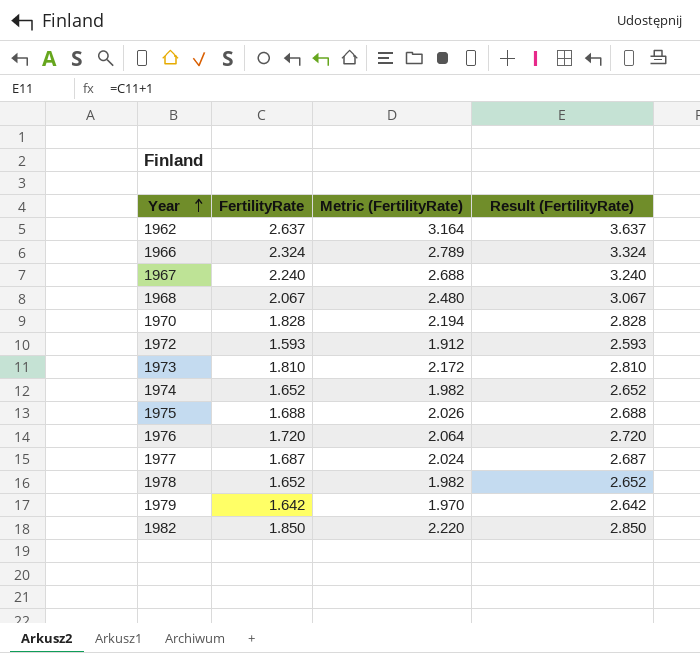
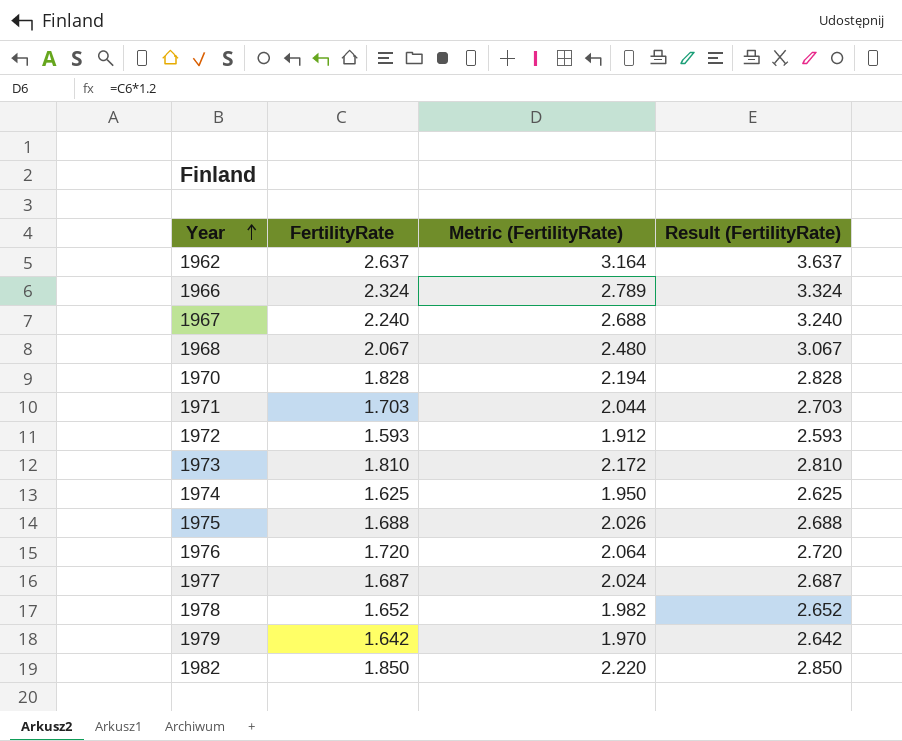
row 1971: none -> 1.703 | 2.044 | 2.703
1974 | FertilityRate: 1.652 -> 1.625
1974 | Metric (FertilityRate): 1.982 -> 1.950
1974 | Result (FertilityRate): 2.652 -> 2.625

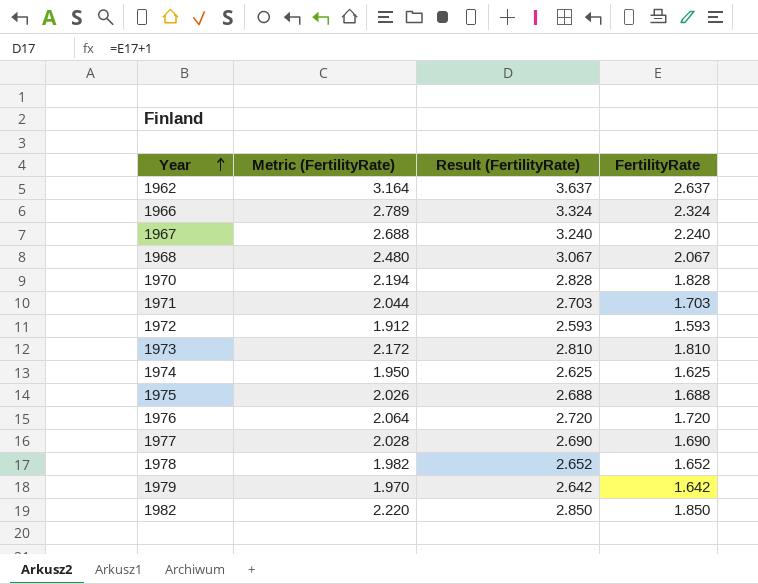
column FertilityRate | position: 2 -> 4
1977 | Metric (FertilityRate): 2.024 -> 2.028
1977 | Result (FertilityRate): 2.687 -> 2.690
1977 | FertilityRate: 1.687 -> 1.690

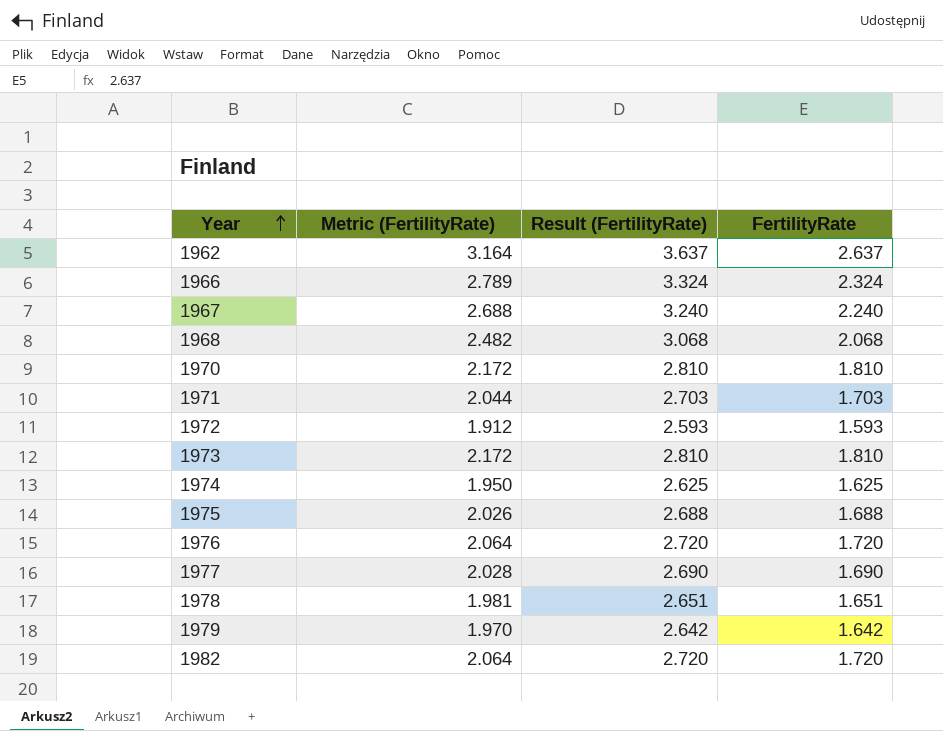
1968 | Metric (FertilityRate): 2.480 -> 2.482
1968 | Result (FertilityRate): 3.067 -> 3.068
1968 | FertilityRate: 2.067 -> 2.068
1970 | Metric (FertilityRate): 2.194 -> 2.172
1970 | Result (FertilityRate): 2.828 -> 2.810
1970 | FertilityRate: 1.828 -> 1.810
1978 | Metric (FertilityRate): 1.982 -> 1.981
1978 | Result (FertilityRate): 2.652 -> 2.651
1978 | FertilityRate: 1.652 -> 1.651
1982 | Metric (FertilityRate): 2.220 -> 2.064
1982 | Result (FertilityRate): 2.850 -> 2.720
1982 | FertilityRate: 1.850 -> 1.720

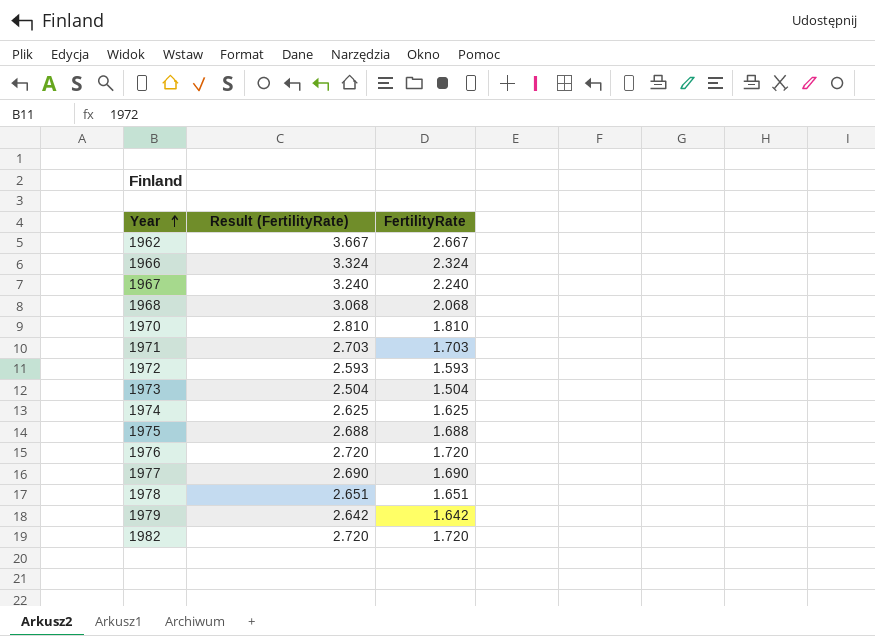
column Metric (FertilityRate) | formula: [FertilityRate] * 1.2 -> none
1962 | Result (FertilityRate): 3.637 -> 3.667
1962 | FertilityRate: 2.637 -> 2.667
1973 | Result (FertilityRate): 2.810 -> 2.504
1973 | FertilityRate: 1.810 -> 1.504

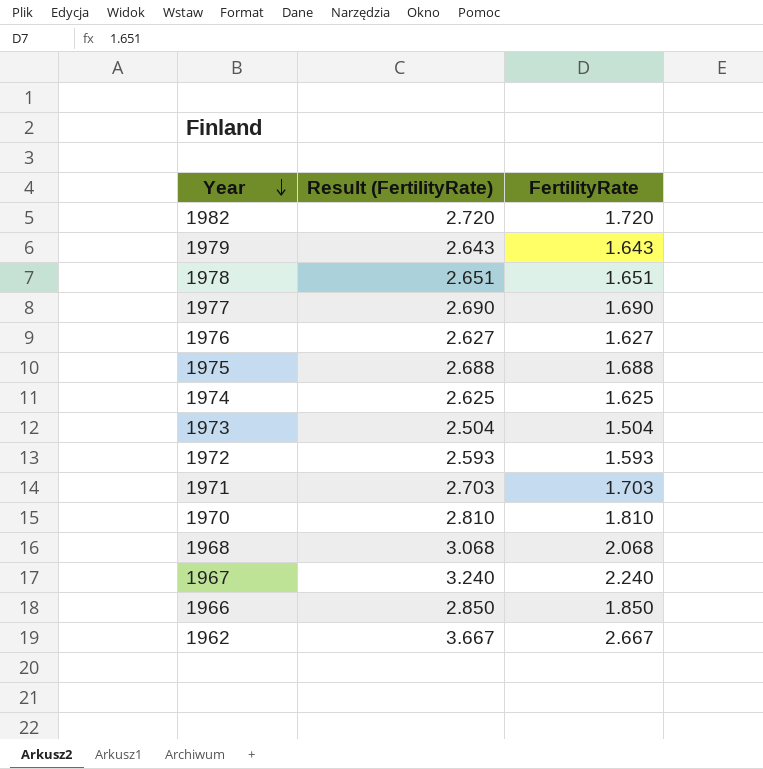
row order: Year ascending -> Year descending
1979 | Result (FertilityRate): 2.642 -> 2.643
1979 | FertilityRate: 1.642 -> 1.643
1976 | Result (FertilityRate): 2.720 -> 2.627
1976 | FertilityRate: 1.720 -> 1.627
1966 | Result (FertilityRate): 3.324 -> 2.850
1966 | FertilityRate: 2.324 -> 1.850

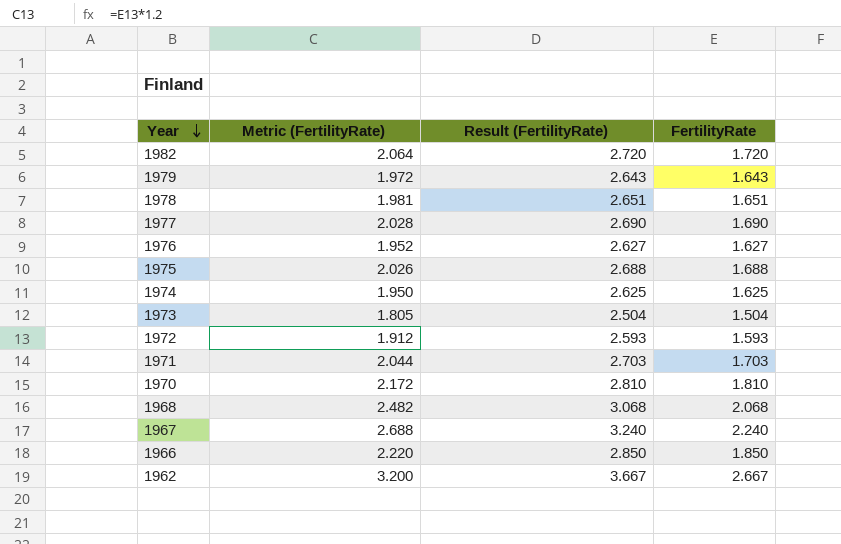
column Metric (FertilityRate) | formula: none -> [FertilityRate] * 1.2

